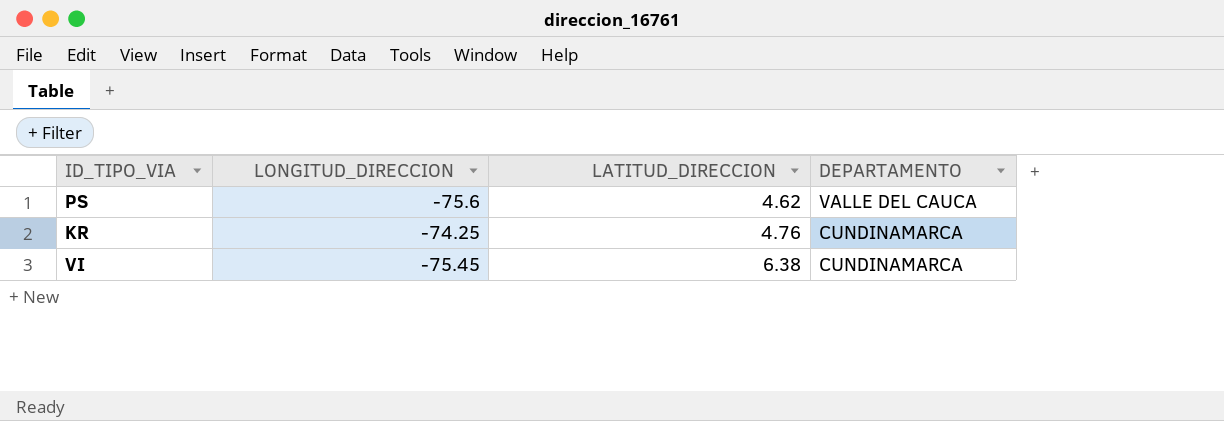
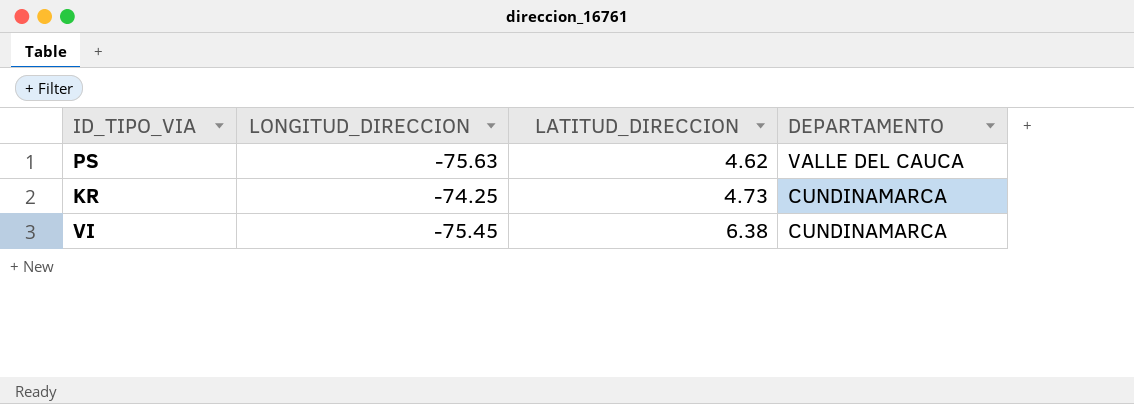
PS | LONGITUD_DIRECCION: -75.6 -> -75.63
KR | LATITUD_DIRECCION: 4.76 -> 4.73

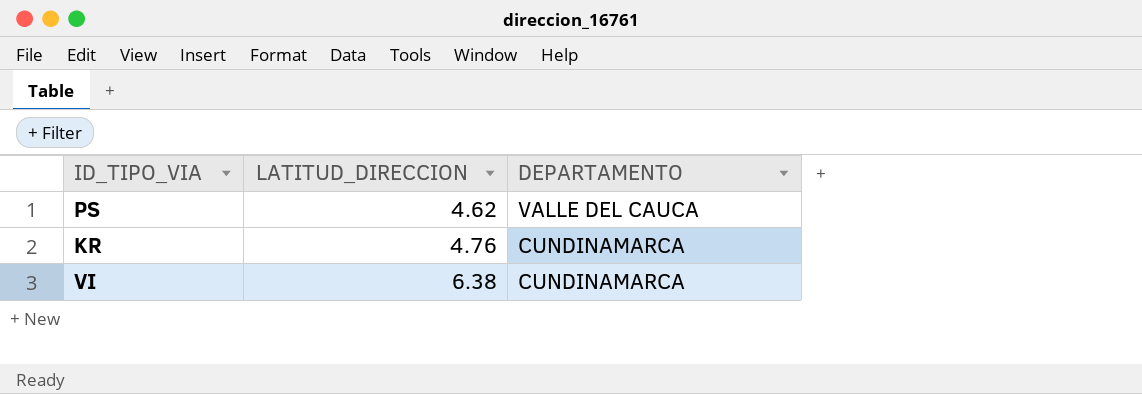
column LONGITUD_DIRECCION | position: 2 -> none
KR | LATITUD_DIRECCION: 4.73 -> 4.76

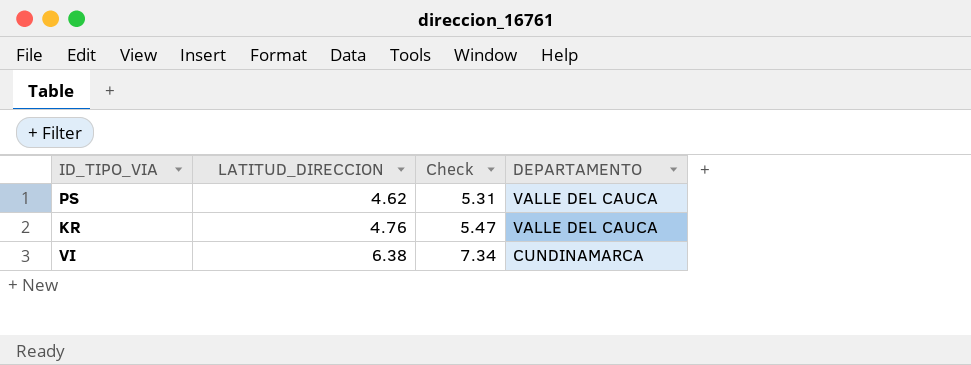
column Check | formula: none -> [LATITUD_DIRECCION] * 1.15
KR | DEPARTAMENTO: CUNDINAMARCA -> VALLE DEL CAUCA

